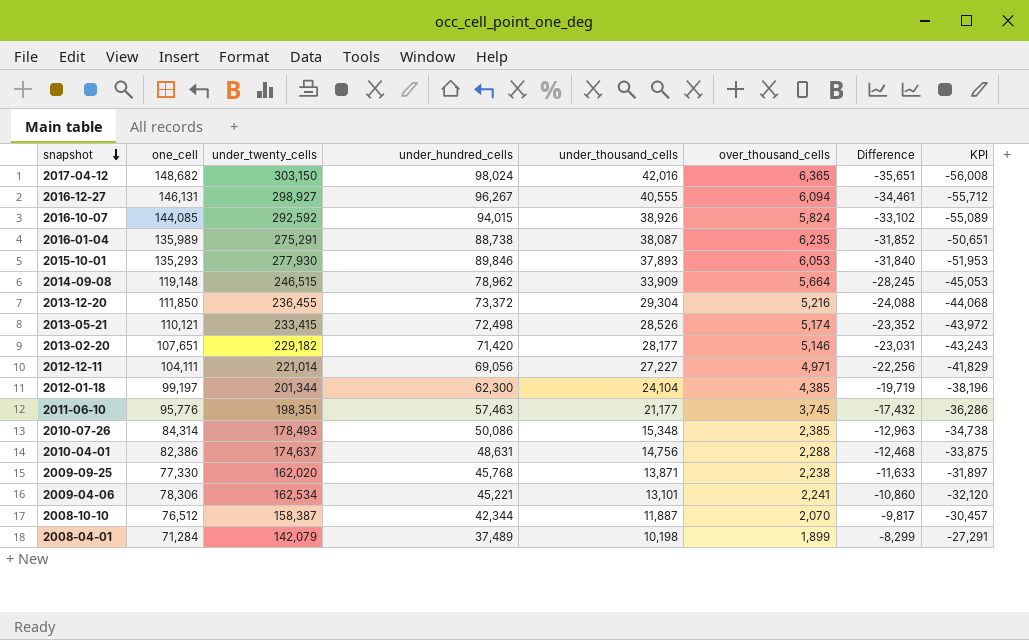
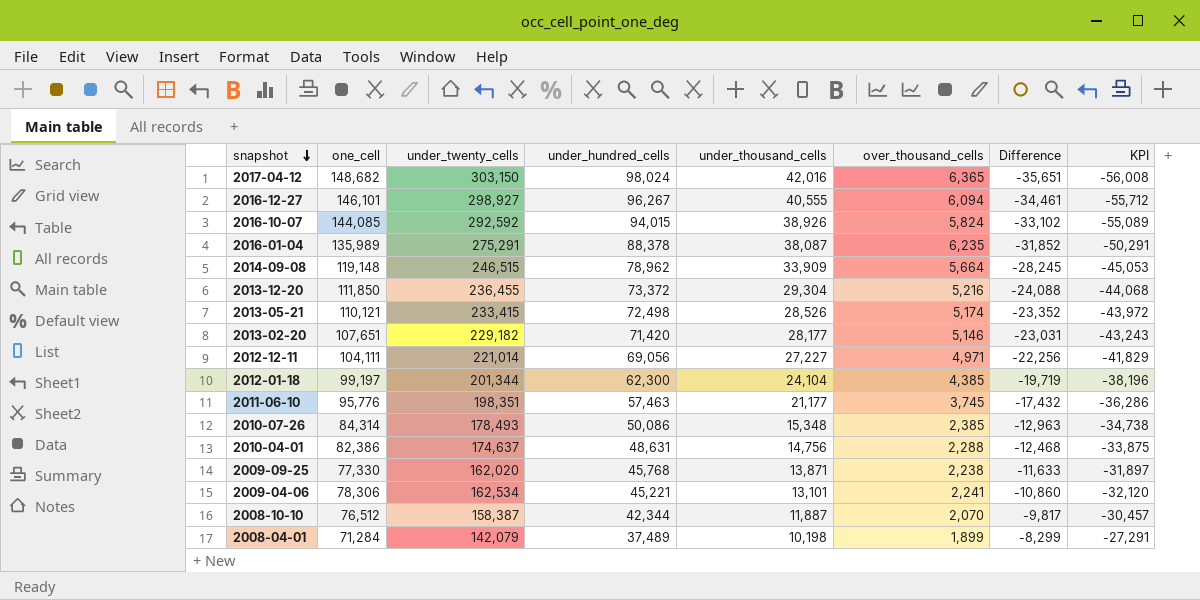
row 2015-10-01: 135,293 | 277,930 | 89,846 | 37,893 | 6,053 | -31,840 | -51,953 -> none
2016-12-27 | one_cell: 146,131 -> 146,101
2016-01-04 | under_hundred_cells: 88,738 -> 88,378
2016-01-04 | KPI: -50,651 -> -50,291

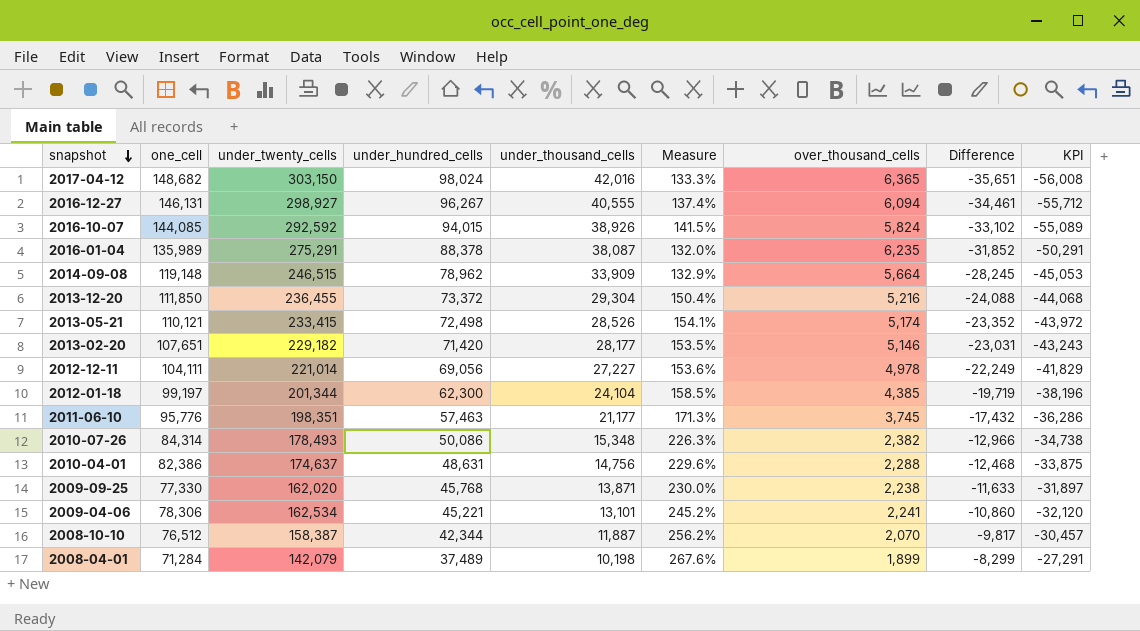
column Measure | formula: none -> ([under_hundred_cells] - [under_thousand_cells]) / [under_thousand_cells]
2016-12-27 | one_cell: 146,101 -> 146,131
2012-12-11 | over_thousand_cells: 4,971 -> 4,978
2012-12-11 | Difference: -22,256 -> -22,249
2010-07-26 | over_thousand_cells: 2,385 -> 2,382
2010-07-26 | Difference: -12,963 -> -12,966

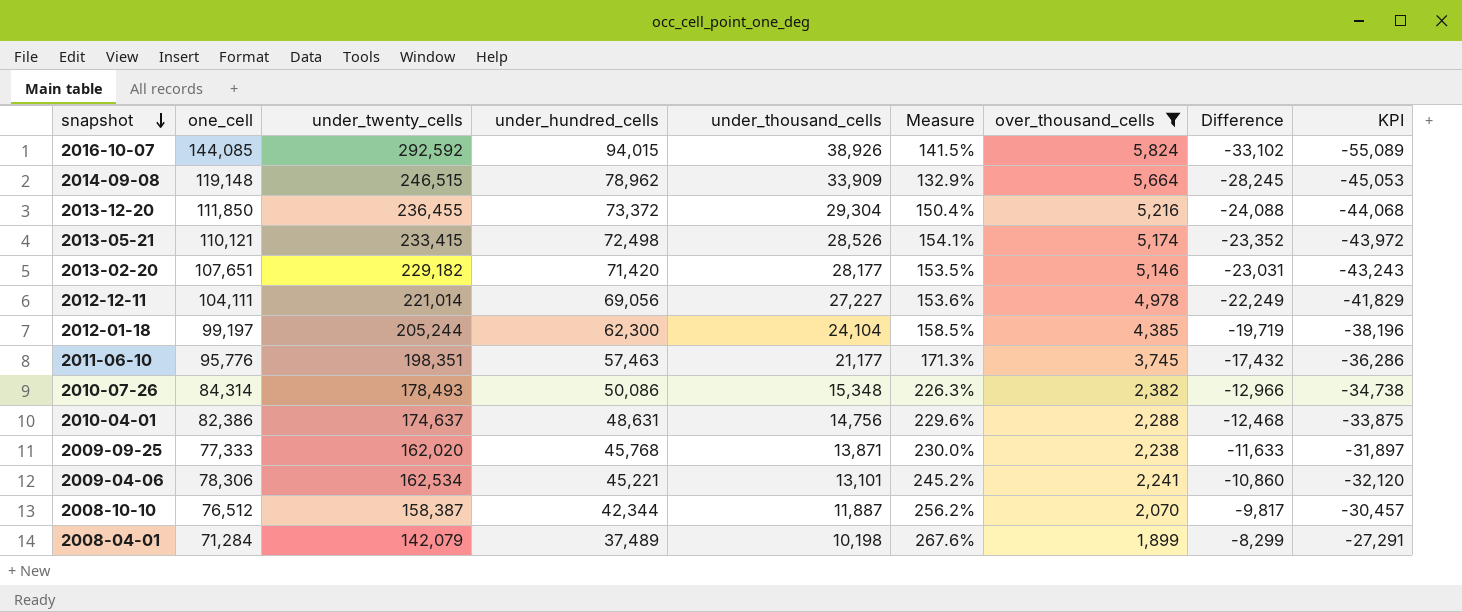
filter: none -> over_thousand_cells <= 5,824
2012-01-18 | under_twenty_cells: 201,344 -> 205,244
2009-09-25 | one_cell: 77,330 -> 77,333

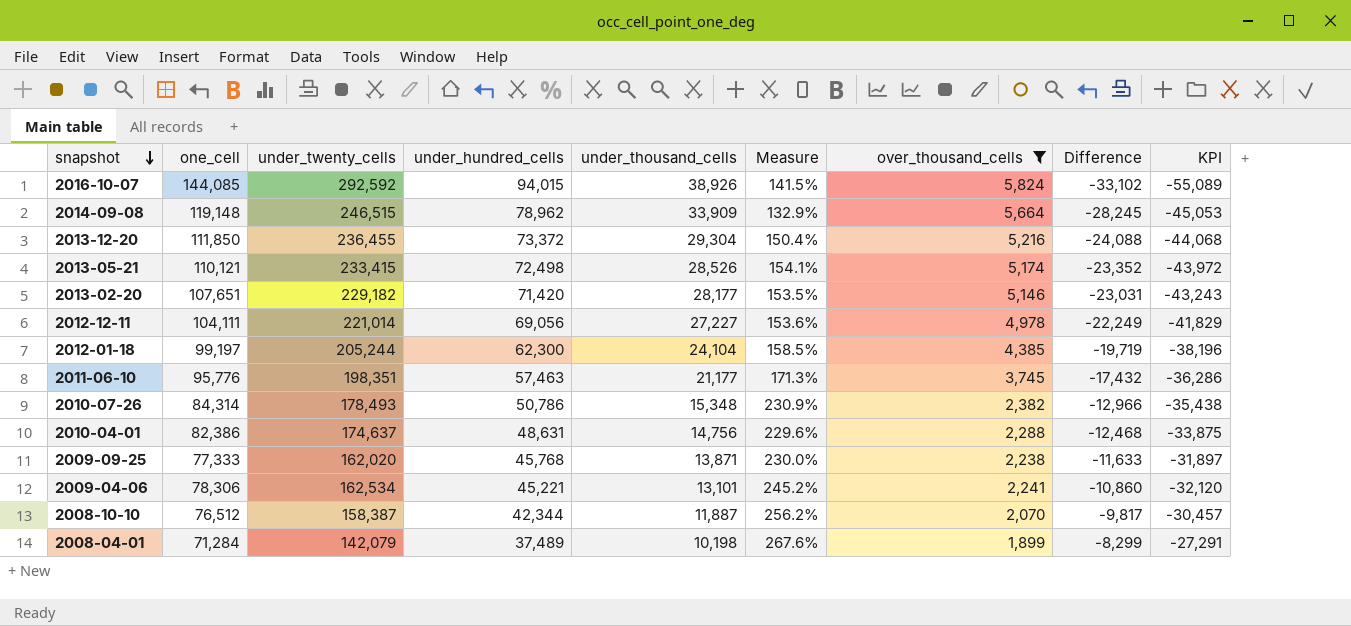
2010-07-26 | under_hundred_cells: 50,086 -> 50,786
2010-07-26 | Measure: 226.3% -> 230.9%
2010-07-26 | KPI: -34,738 -> -35,438

